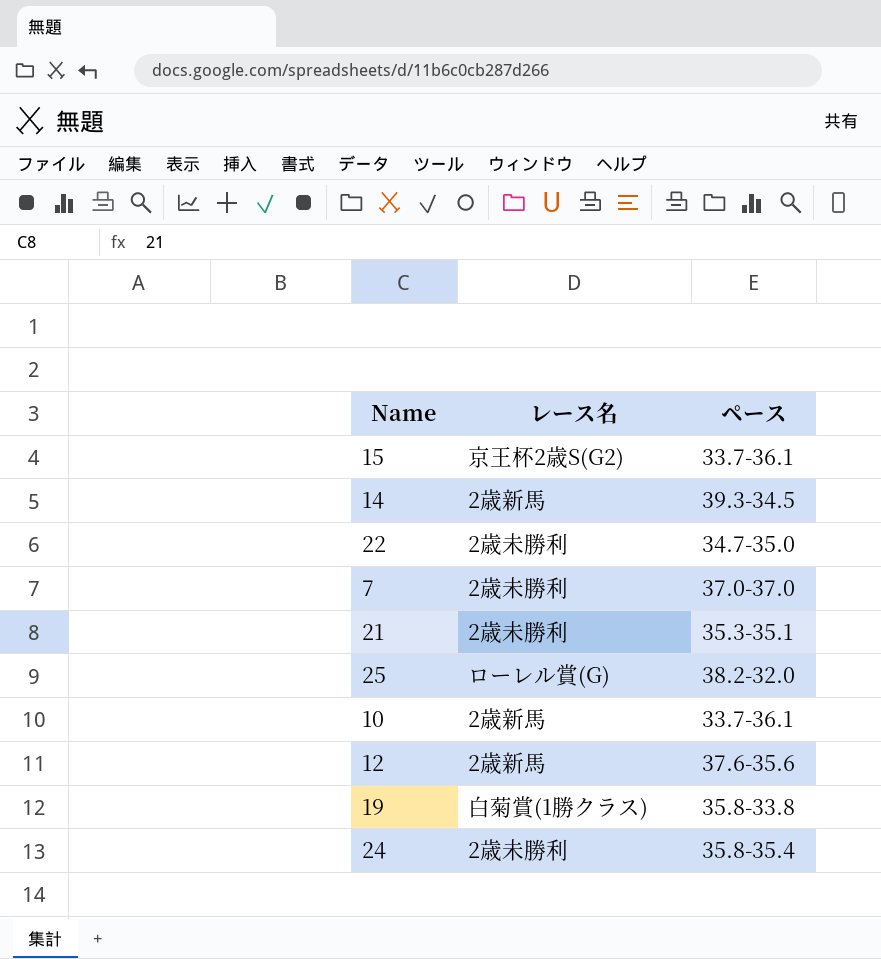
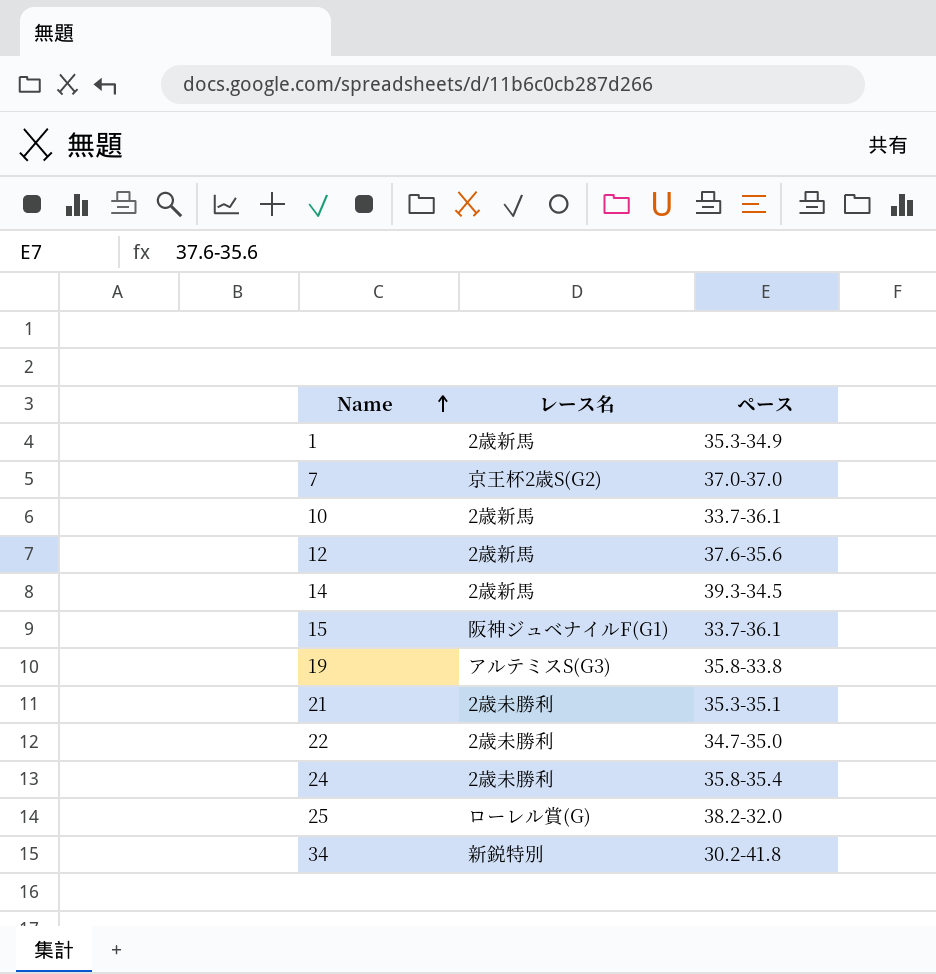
row order: none -> Name ascending
row 1: none -> 2歳新馬 | 35.3-34.9
7 | レース名: 2歳未勝利 -> 京王杯2歳S(G2)
15 | レース名: 京王杯2歳S(G2) -> 阪神ジュベナイルF(G1)
19 | レース名: 白菊賞(1勝クラス) -> アルテミスS(G3)
row 34: none -> 新鋭特別 | 30.2-41.8

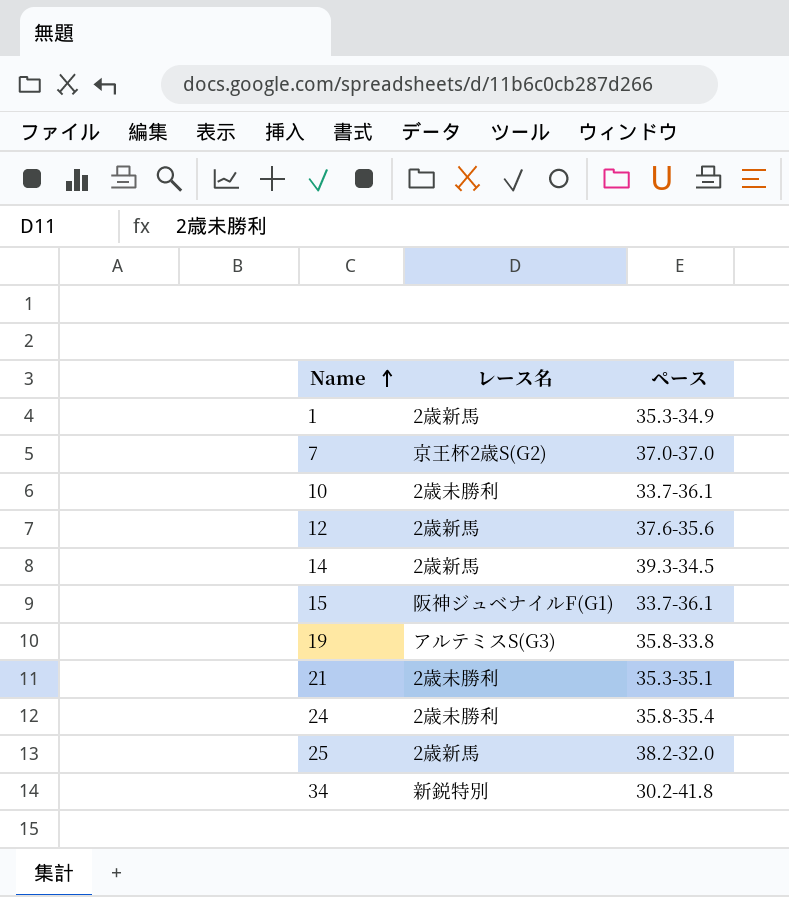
row 22: 2歳未勝利 | 34.7-35.0 -> none
10 | レース名: 2歳新馬 -> 2歳未勝利
25 | レース名: ローレル賞(G) -> 2歳新馬

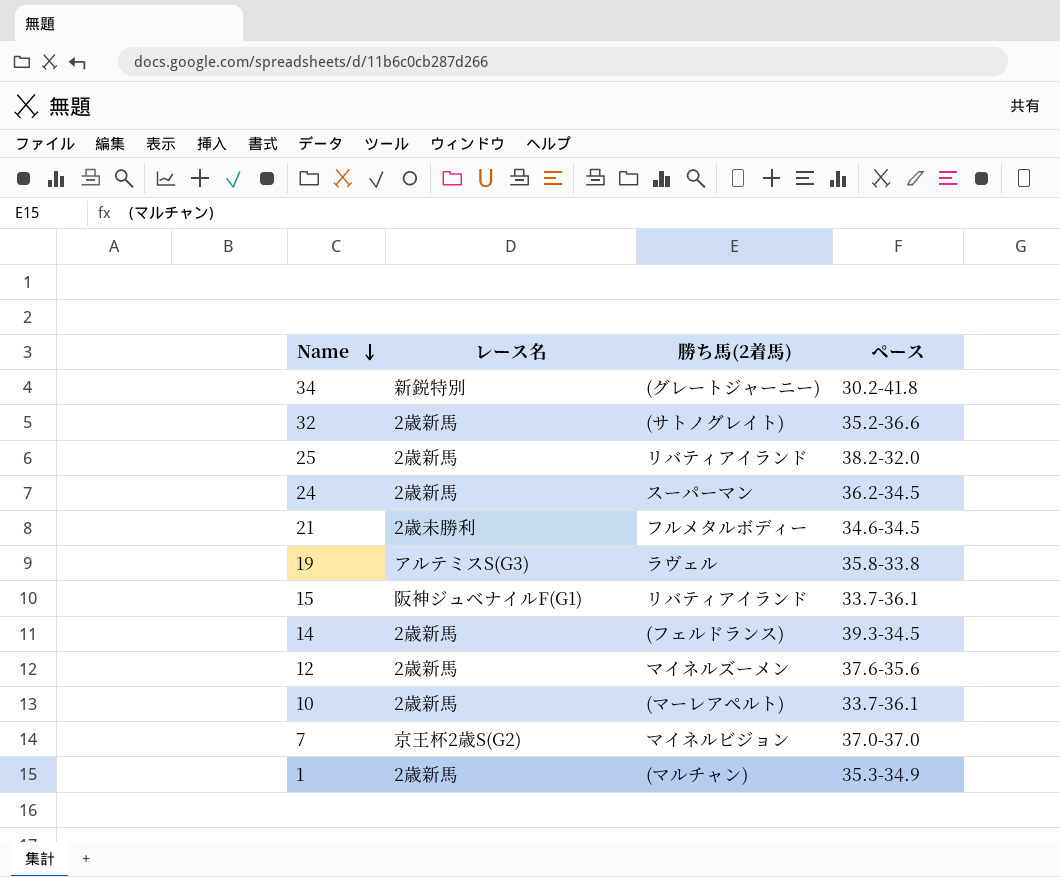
row order: Name ascending -> Name descending
column 勝ち馬(2着馬) | position: none -> 3
row 32: none -> 2歳新馬 | (サトノグレイト) | 35.2-36.6
24 | レース名: 2歳未勝利 -> 2歳新馬
24 | ペース: 35.8-35.4 -> 36.2-34.5
21 | ペース: 35.3-35.1 -> 34.6-34.5
10 | レース名: 2歳未勝利 -> 2歳新馬

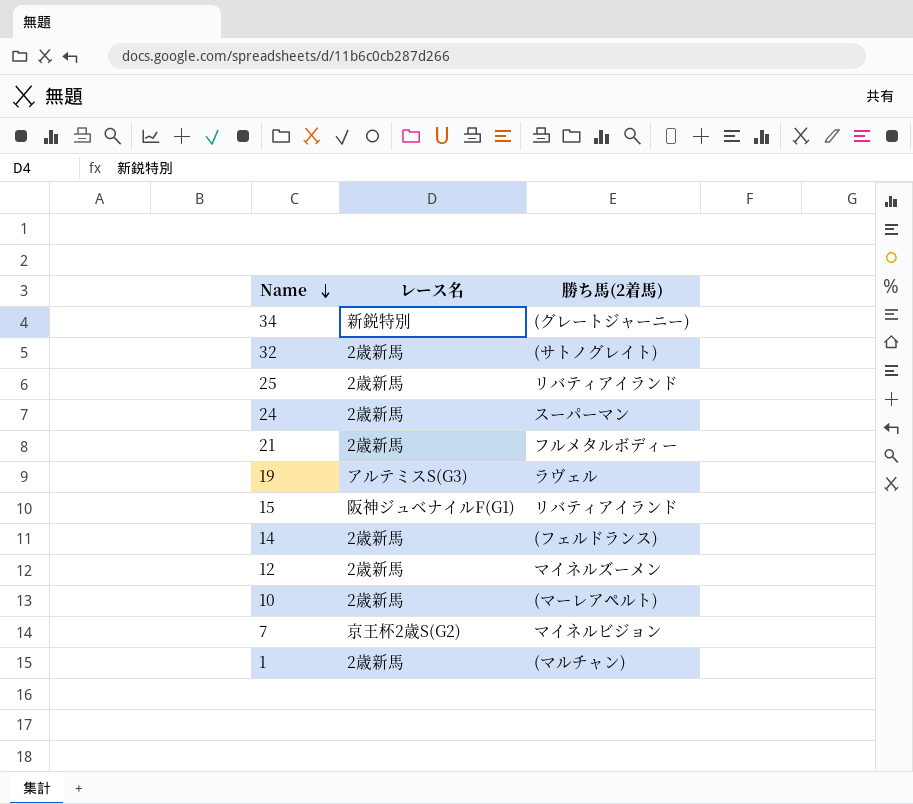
column ペース | position: 4 -> none
21 | レース名: 2歳未勝利 -> 2歳新馬

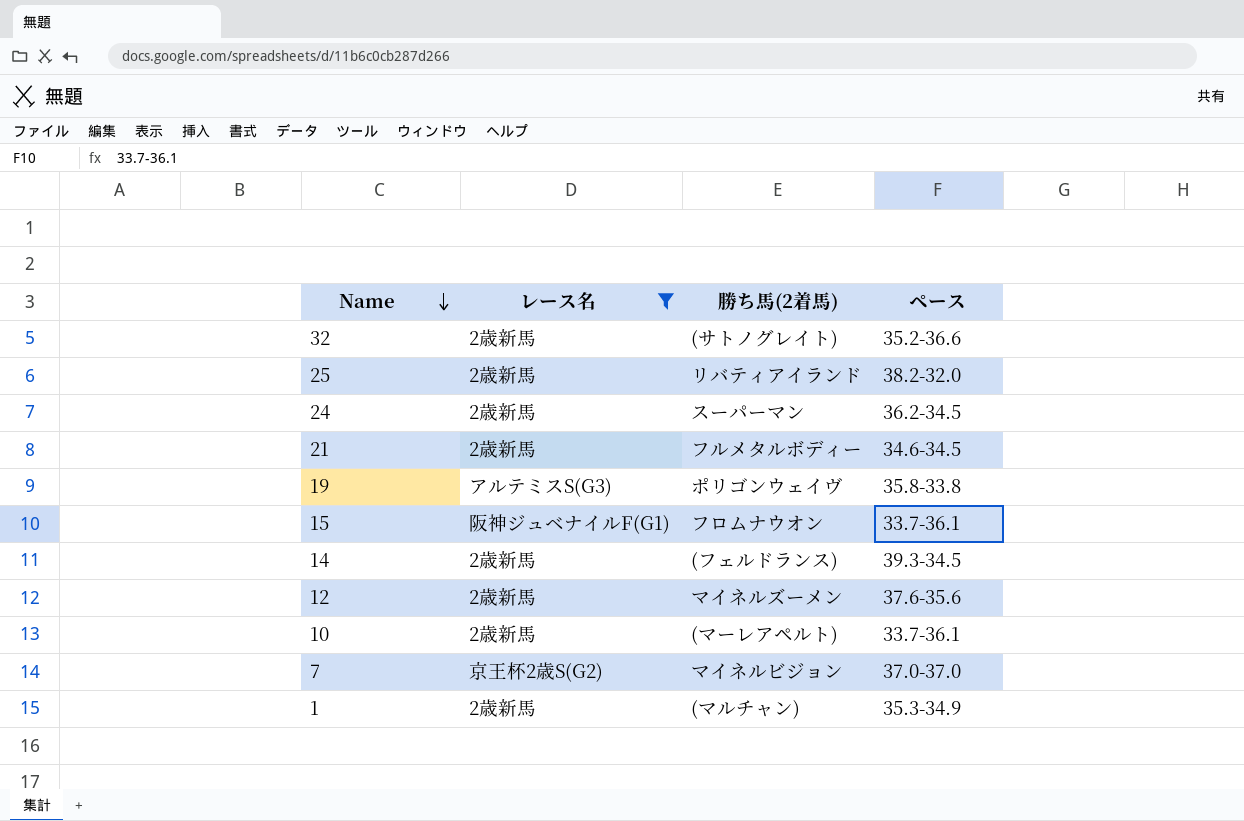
filter: none -> レース名 != 新鋭特別
column ペース | position: none -> 4
19 | 勝ち馬(2着馬): ラヴェル -> ポリゴンウェイヴ
15 | 勝ち馬(2着馬): リバティアイランド -> フロムナウオン

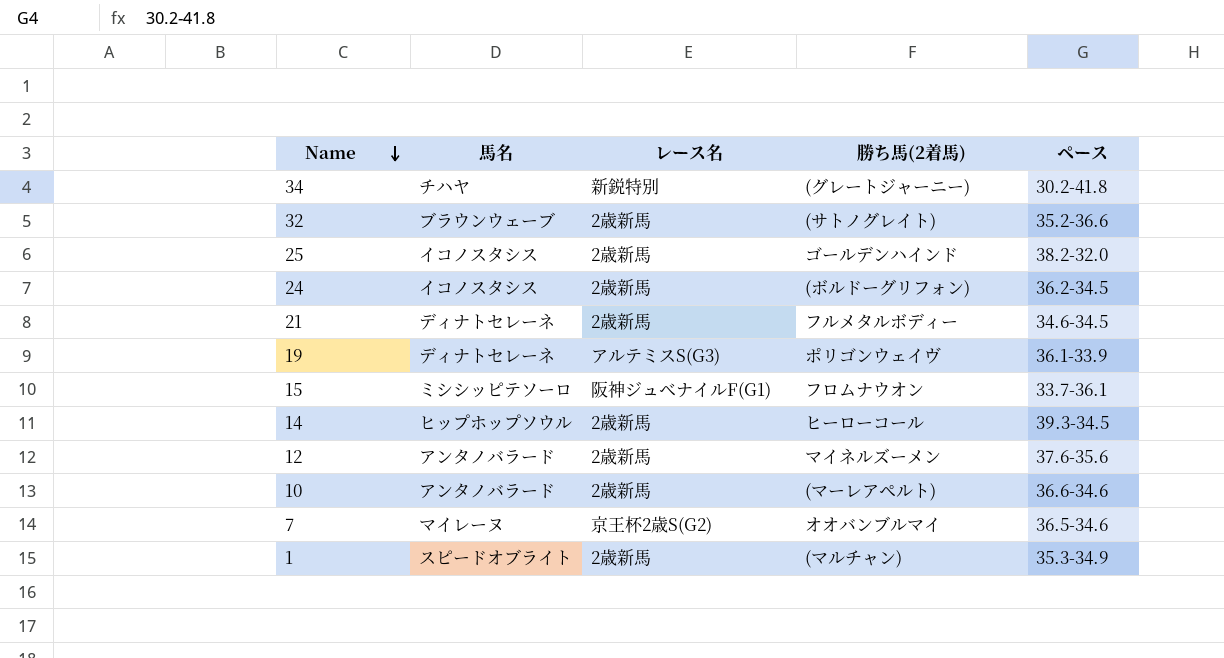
filter: レース名 != 新鋭特別 -> none
column 馬名 | position: none -> 2
25 | 勝ち馬(2着馬): リバティアイランド -> ゴールデンハインド
24 | 勝ち馬(2着馬): スーパーマン -> (ボルドーグリフォン)
19 | ペース: 35.8-33.8 -> 36.1-33.9
14 | 勝ち馬(2着馬): (フェルドランス) -> ヒーローコール
10 | ペース: 33.7-36.1 -> 36.6-34.6
7 | 勝ち馬(2着馬): マイネルビジョン -> オオバンブルマイ
7 | ペース: 37.0-37.0 -> 36.5-34.6

